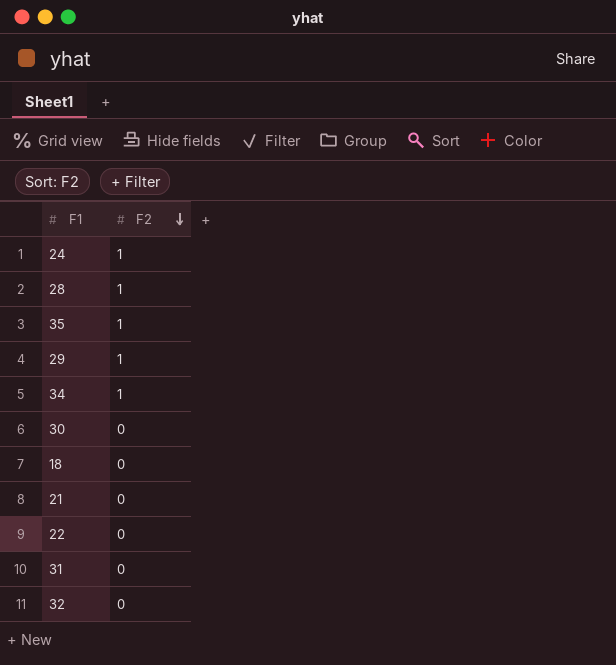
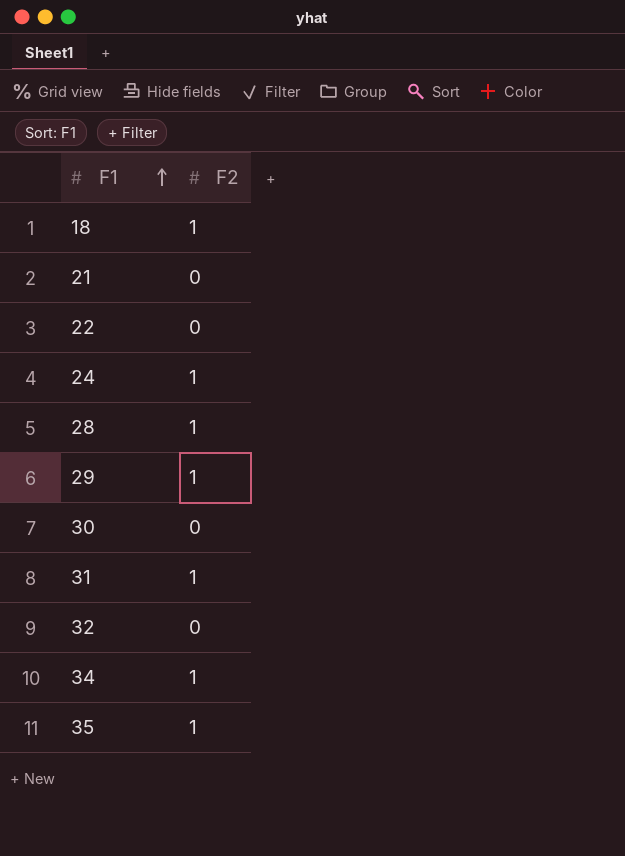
row order: F2 descending -> F1 ascending
18 | F2: 0 -> 1
31 | F2: 0 -> 1

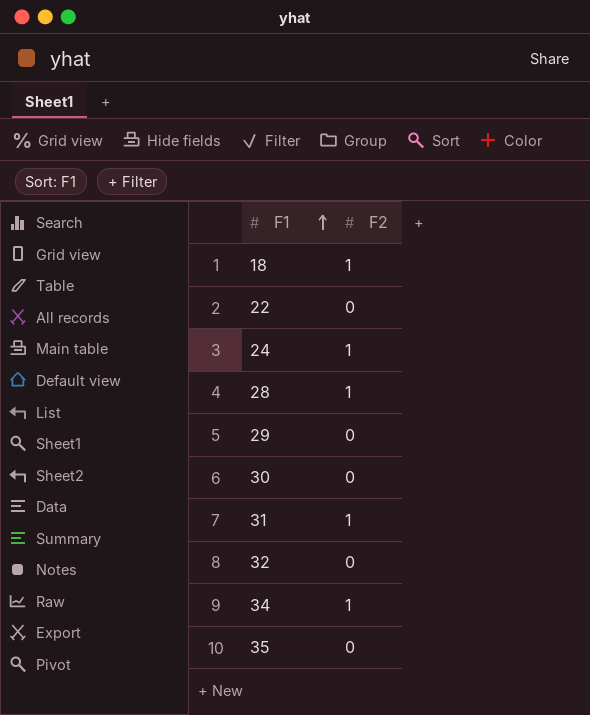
row 21: 0 -> none
29 | F2: 1 -> 0
35 | F2: 1 -> 0

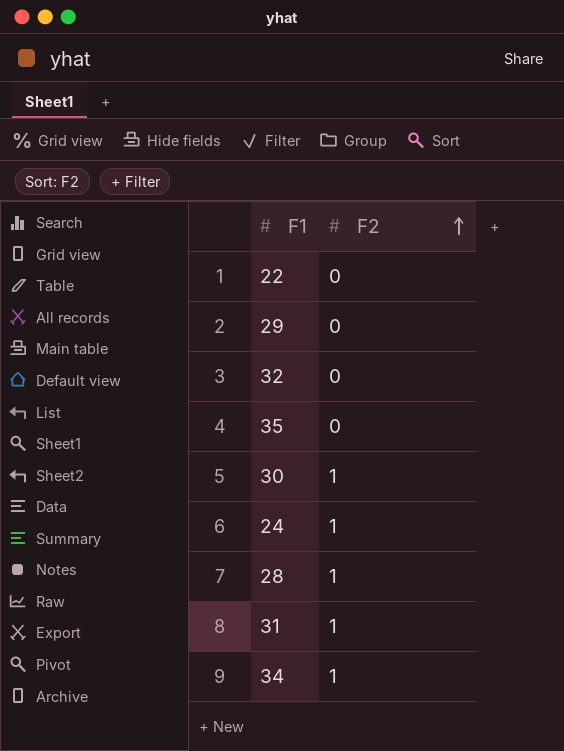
row order: F1 ascending -> F2 ascending
row 18: 1 -> none
30 | F2: 0 -> 1

